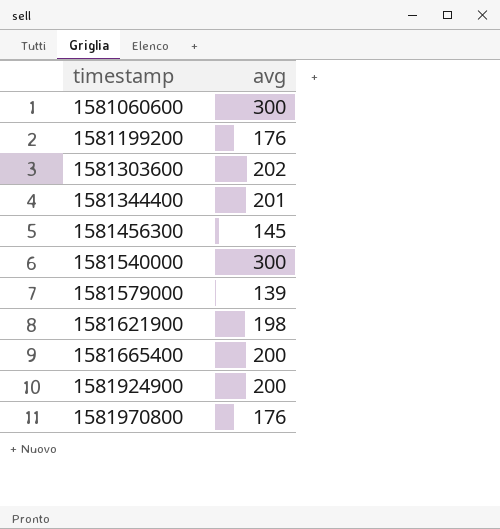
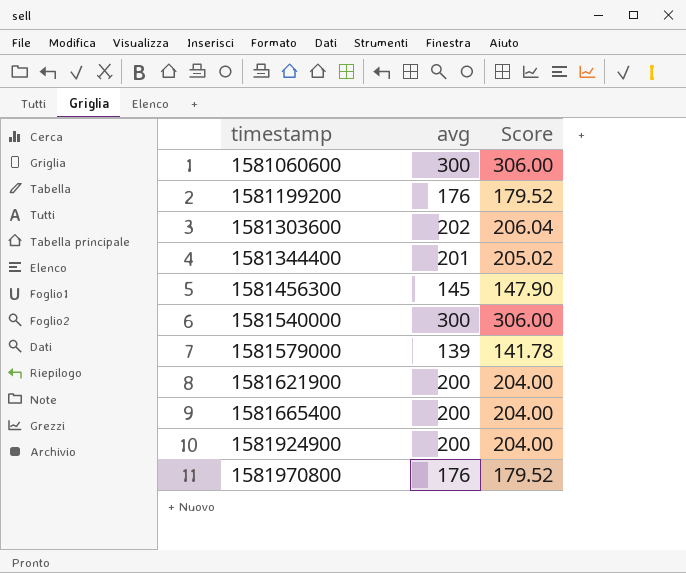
column Score | formula: none -> [avg] * 1.02
1581621900 | avg: 198 -> 200

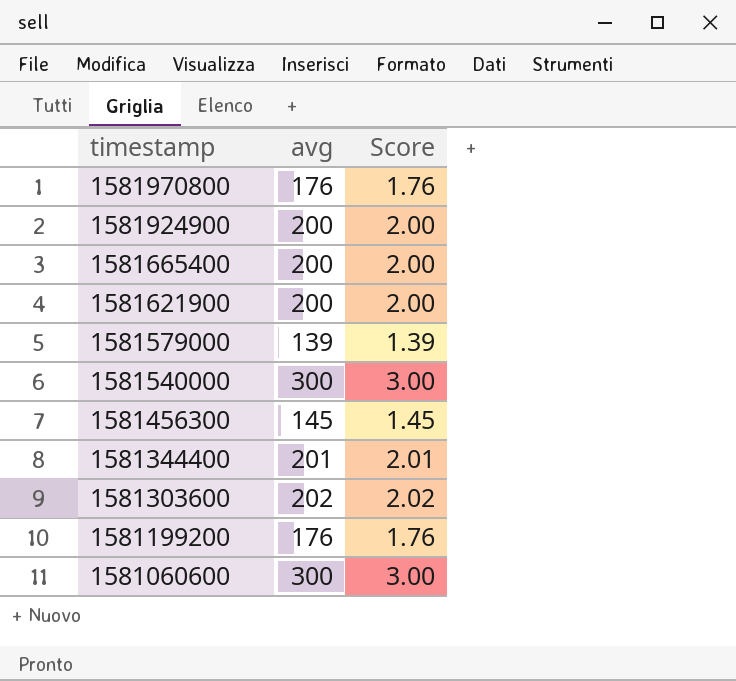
row order: timestamp ascending -> timestamp descending
column Score | formula: [avg] * 1.02 -> [avg] * 0.01

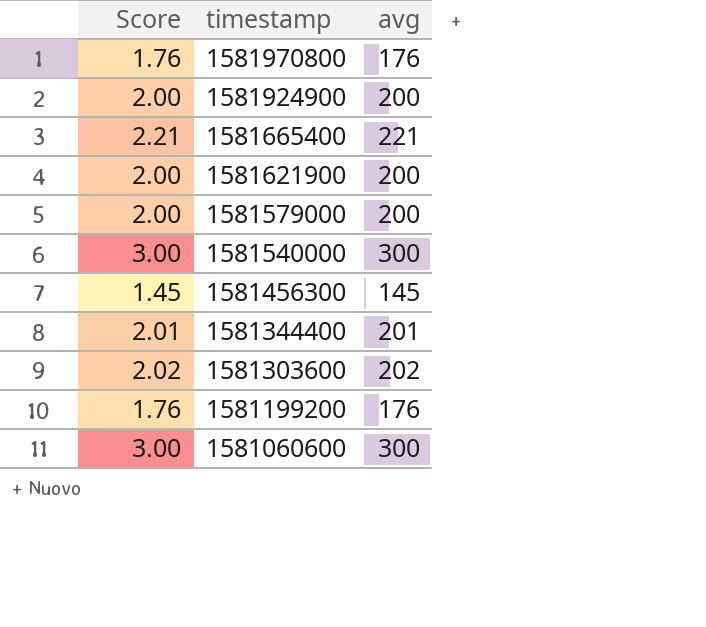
column Score | position: 3 -> 1
1581665400 | Score: 2.00 -> 2.21
1581665400 | avg: 200 -> 221
1581579000 | Score: 1.39 -> 2.00
1581579000 | avg: 139 -> 200

